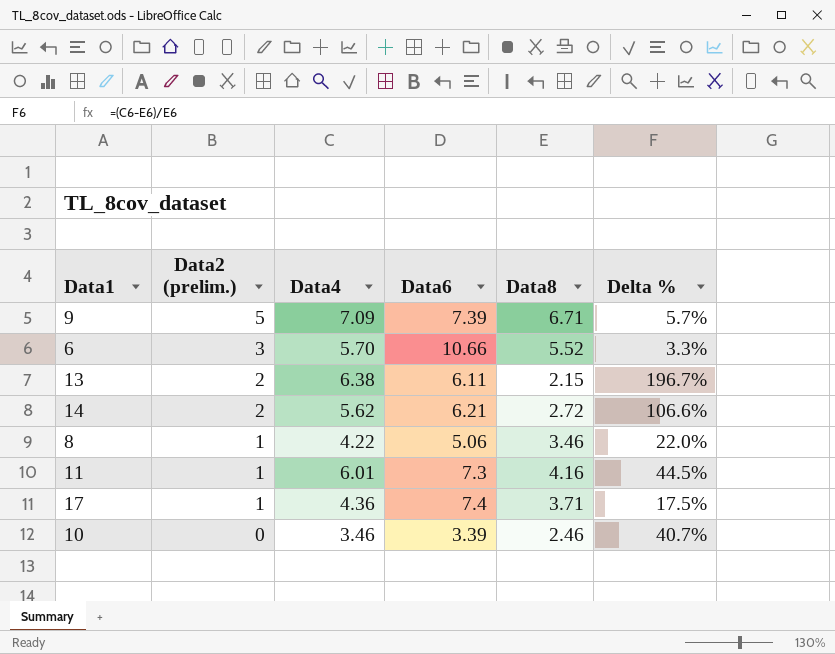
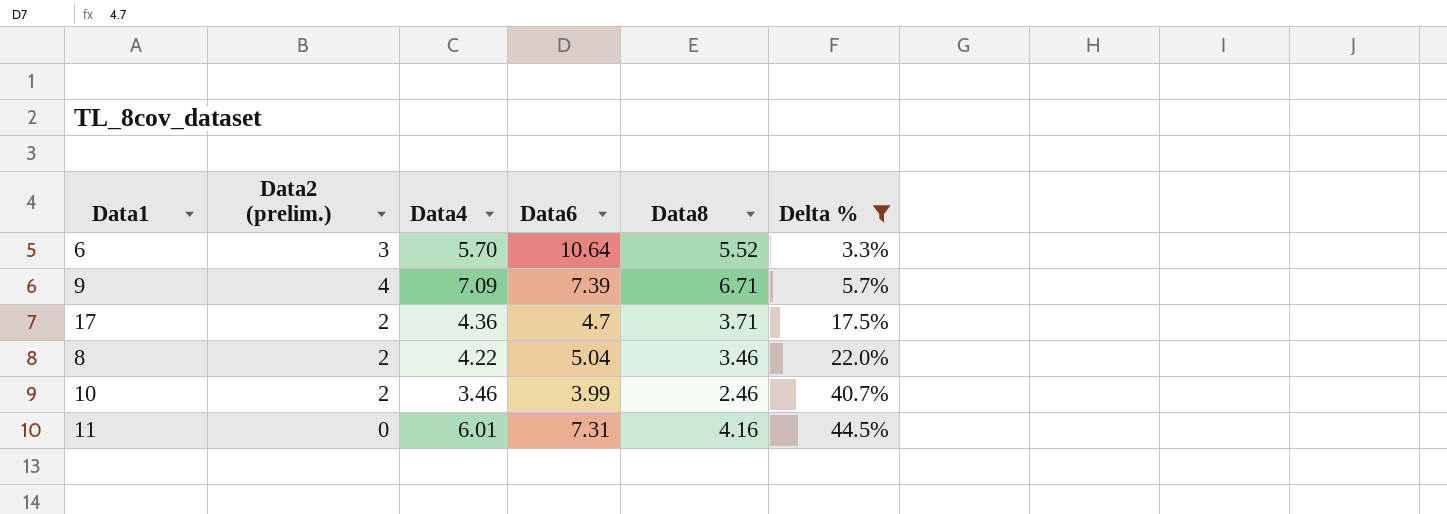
filter: none -> Delta % <= 44.5%
row order: Data2 (prelim.) descending -> Delta % ascending
6 | Data6: 10.66 -> 10.64
9 | Data2 (prelim.): 5 -> 4
17 | Data2 (prelim.): 1 -> 2
17 | Data6: 7.4 -> 4.7
8 | Data2 (prelim.): 1 -> 2
8 | Data6: 5.06 -> 5.04
10 | Data2 (prelim.): 0 -> 2
10 | Data6: 3.39 -> 3.99
11 | Data2 (prelim.): 1 -> 0
11 | Data6: 7.3 -> 7.31

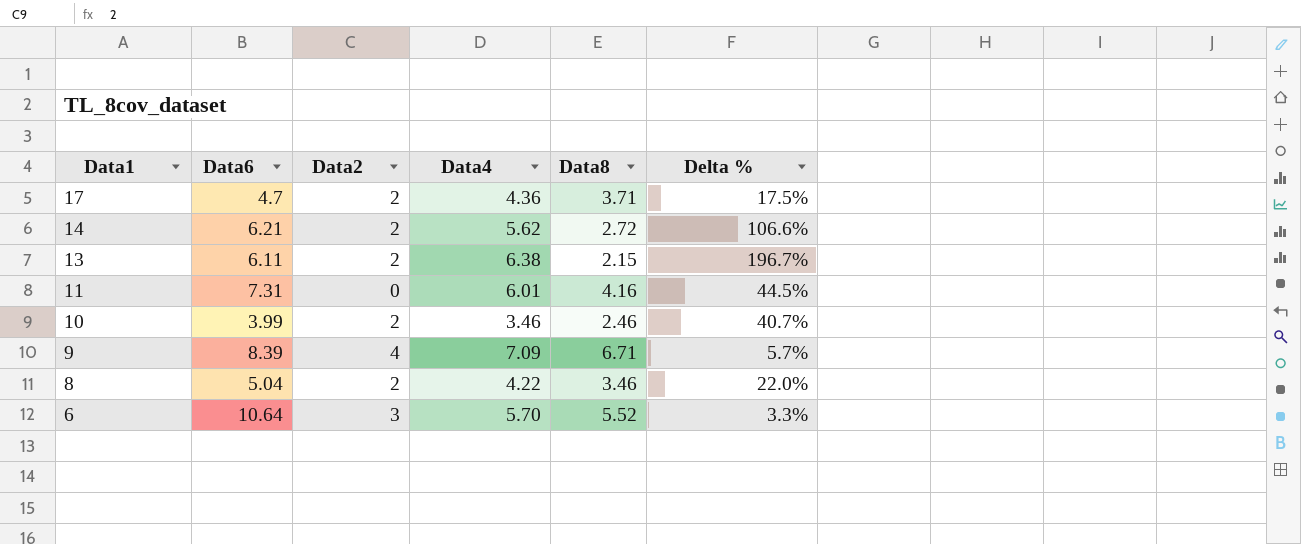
filter: Delta % <= 44.5% -> none
row order: Delta % ascending -> Data1 descending
column Data6 | position: 4 -> 2
column name: Data2 (prelim.) -> Data2
9 | Data6: 7.39 -> 8.39

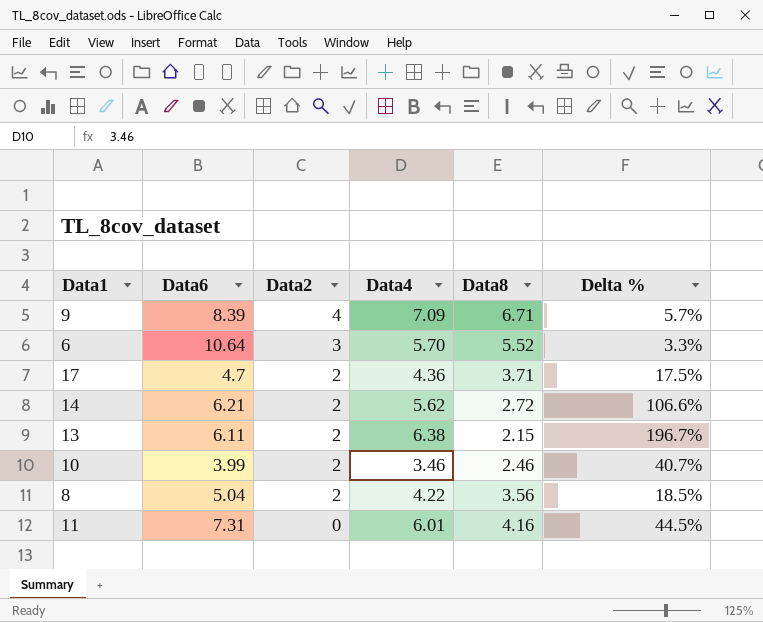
row order: Data1 descending -> Data2 descending
8 | Data8: 3.46 -> 3.56
8 | Delta %: 22.0% -> 18.5%

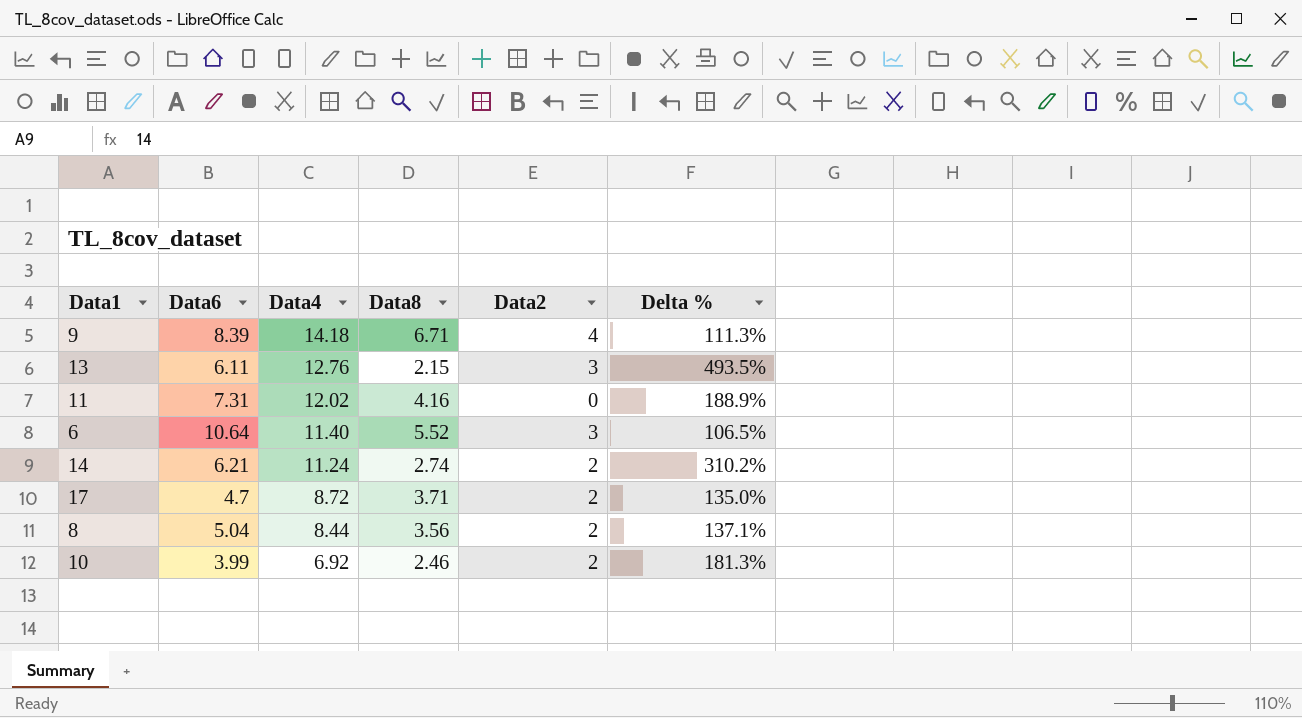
row order: Data2 descending -> Data4 descending
column Data2 | position: 3 -> 5
9 | Data4: 7.09 -> 14.18
9 | Delta %: 5.7% -> 111.3%
13 | Data4: 6.38 -> 12.76
13 | Data2: 2 -> 3
13 | Delta %: 196.7% -> 493.5%
11 | Data4: 6.01 -> 12.02
11 | Delta %: 44.5% -> 188.9%
6 | Data4: 5.70 -> 11.40
6 | Delta %: 3.3% -> 106.5%
14 | Data4: 5.62 -> 11.24
14 | Data8: 2.72 -> 2.74
14 | Delta %: 106.6% -> 310.2%
17 | Data4: 4.36 -> 8.72
17 | Delta %: 17.5% -> 135.0%
8 | Data4: 4.22 -> 8.44
8 | Delta %: 18.5% -> 137.1%
10 | Data4: 3.46 -> 6.92
10 | Delta %: 40.7% -> 181.3%

